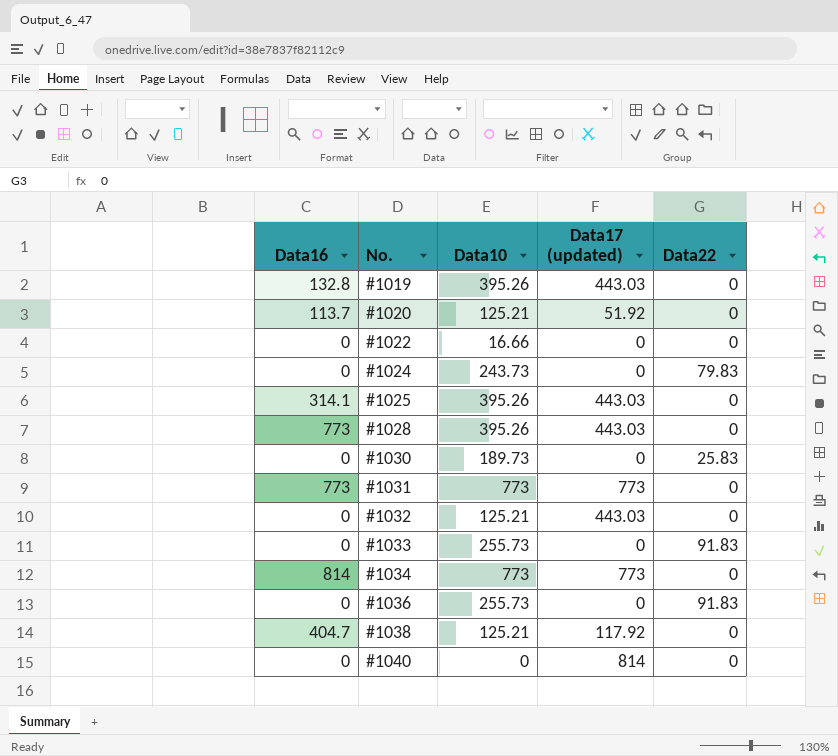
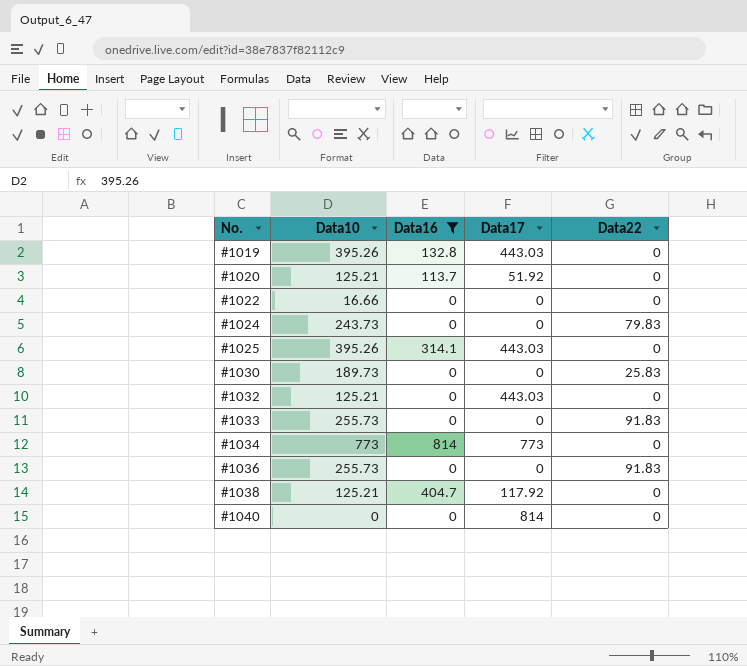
filter: none -> Data16 != 773
column Data16 | position: 1 -> 3
column name: Data17 (updated) -> Data17

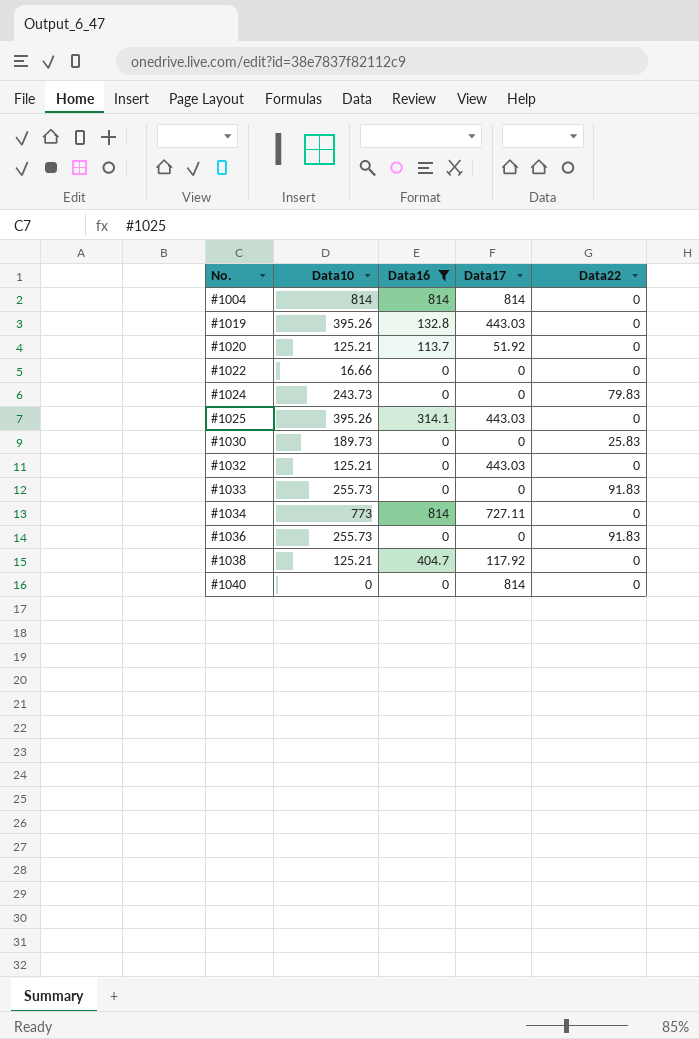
row #1004: none -> 814 | 814 | 814 | 0
#1034 | Data17: 773 -> 727.11

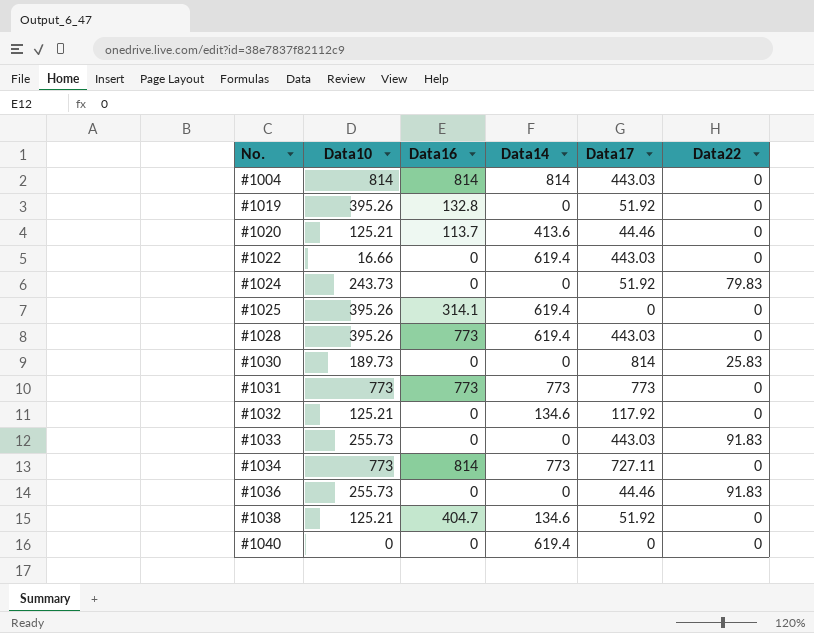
filter: Data16 != 773 -> none
column Data14 | position: none -> 4
#1004 | Data17: 814 -> 443.03
#1019 | Data17: 443.03 -> 51.92
#1020 | Data17: 51.92 -> 44.46
#1022 | Data17: 0 -> 443.03
#1024 | Data17: 0 -> 51.92
#1025 | Data17: 443.03 -> 0
#1030 | Data17: 0 -> 814
#1032 | Data17: 443.03 -> 117.92
#1033 | Data17: 0 -> 443.03
#1036 | Data17: 0 -> 44.46
#1038 | Data17: 117.92 -> 51.92
#1040 | Data17: 814 -> 0

